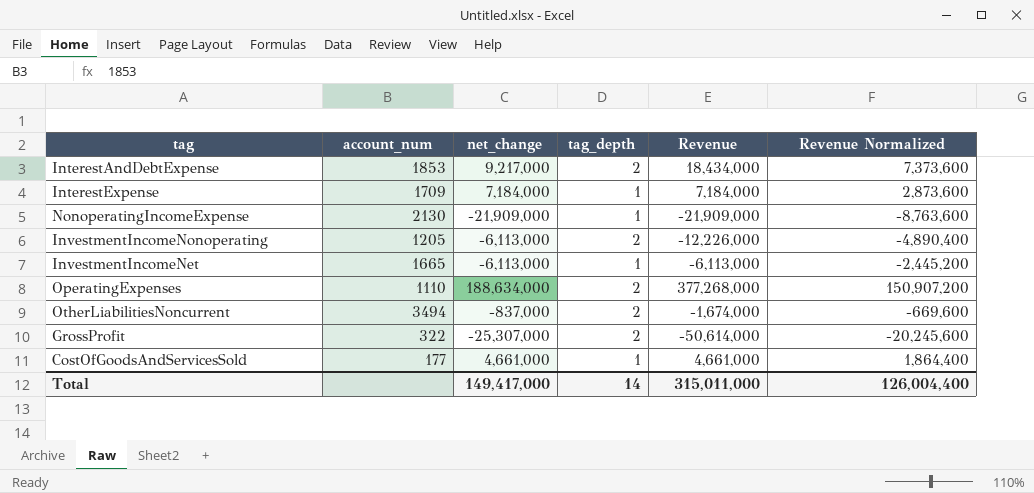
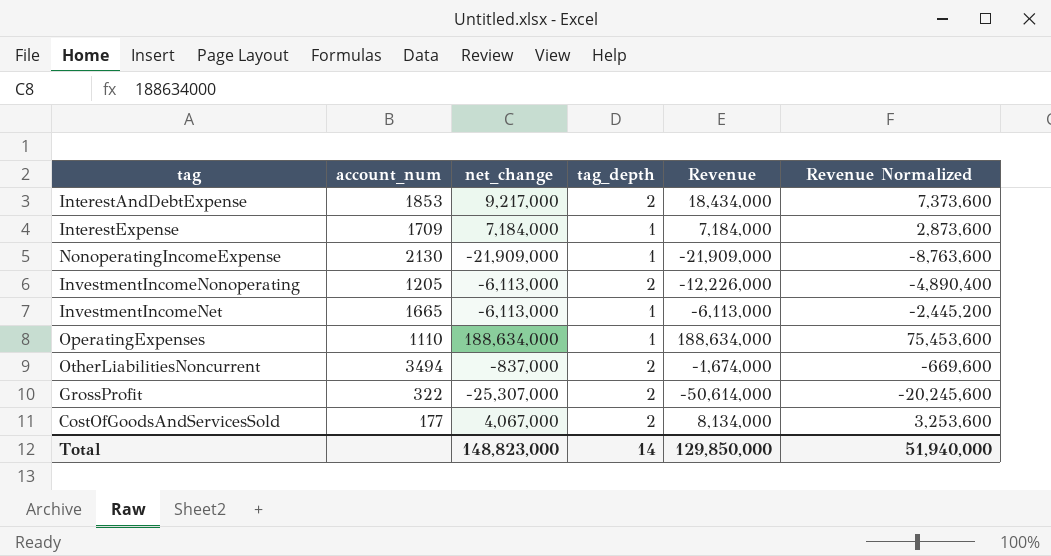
OperatingExpenses | tag_depth: 2 -> 1
OperatingExpenses | Revenue: 377,268,000 -> 188,634,000
OperatingExpenses | Revenue Normalized: 150,907,200 -> 75,453,600
CostOfGoodsAndServicesSold | net_change: 4,661,000 -> 4,067,000
CostOfGoodsAndServicesSold | tag_depth: 1 -> 2
CostOfGoodsAndServicesSold | Revenue: 4,661,000 -> 8,134,000
CostOfGoodsAndServicesSold | Revenue Normalized: 1,864,400 -> 3,253,600
Total | net_change: 149,417,000 -> 148,823,000
Total | Revenue: 315,011,000 -> 129,850,000
Total | Revenue Normalized: 126,004,400 -> 51,940,000

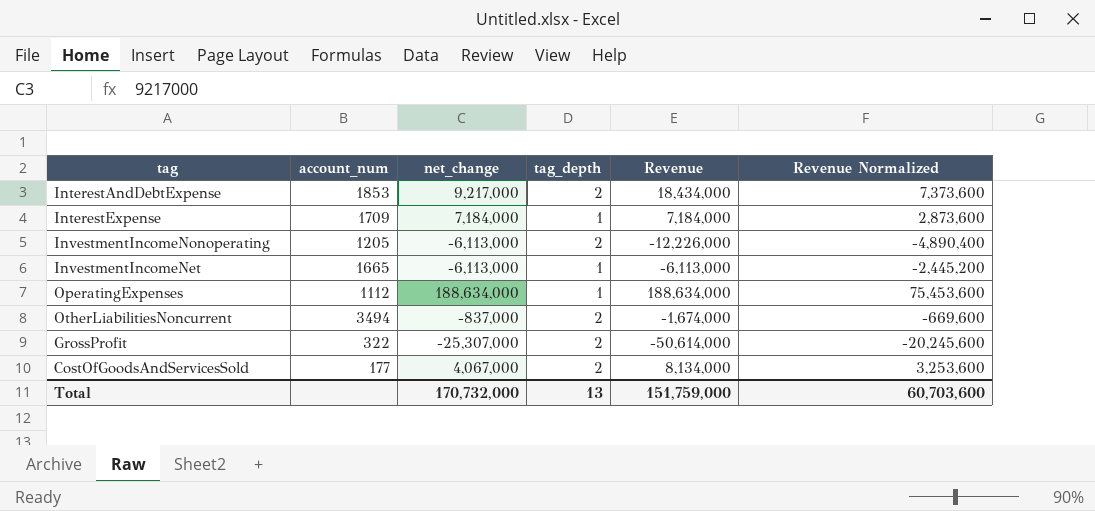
row NonoperatingIncomeExpense: 2130 | -21,909,000 | 1 | -21,909,000 | -8,763,600 -> none
OperatingExpenses | account_num: 1110 -> 1112
Total | net_change: 148,823,000 -> 170,732,000
Total | tag_depth: 14 -> 13
Total | Revenue: 129,850,000 -> 151,759,000
Total | Revenue Normalized: 51,940,000 -> 60,703,600

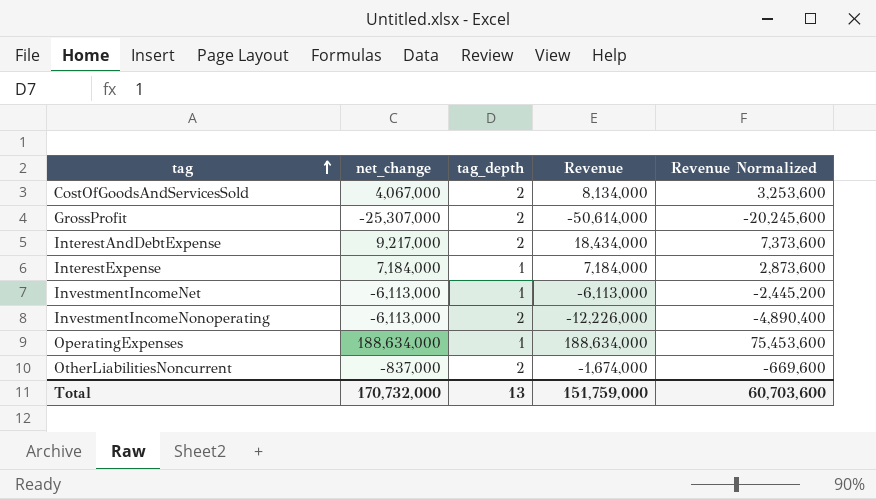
row order: none -> tag ascending
column account_num | position: 2 -> none

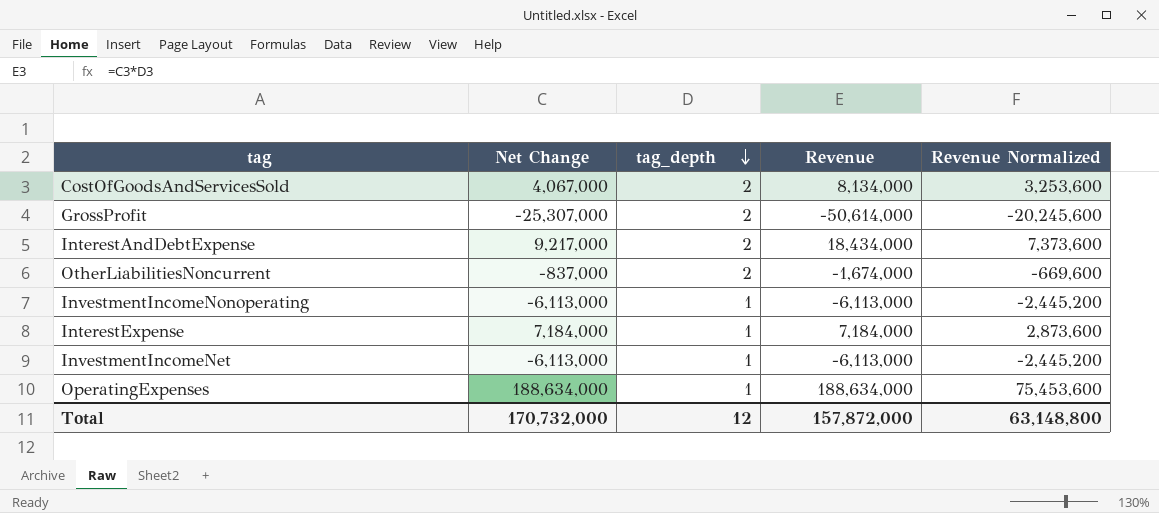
row order: tag ascending -> tag_depth descending
column name: net_change -> Net Change
InvestmentIncomeNonoperating | tag_depth: 2 -> 1
InvestmentIncomeNonoperating | Revenue: -12,226,000 -> -6,113,000
InvestmentIncomeNonoperating | Revenue Normalized: -4,890,400 -> -2,445,200
Total | tag_depth: 13 -> 12
Total | Revenue: 151,759,000 -> 157,872,000
Total | Revenue Normalized: 60,703,600 -> 63,148,800

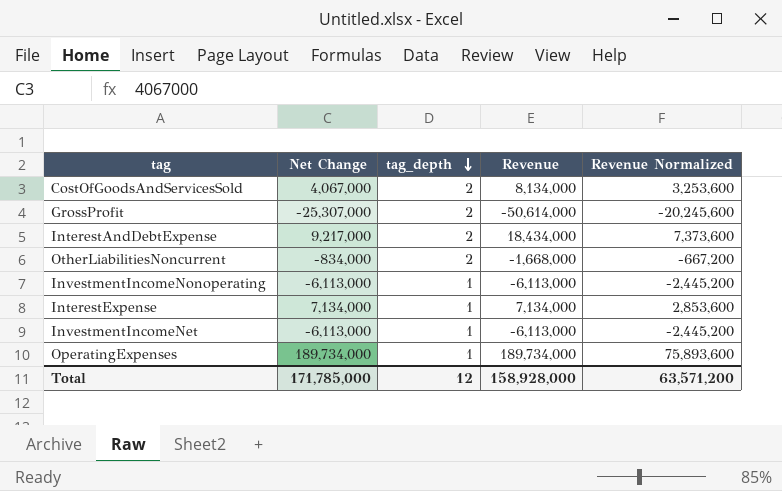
OtherLiabilitiesNoncurrent | Net Change: -837,000 -> -834,000
OtherLiabilitiesNoncurrent | Revenue: -1,674,000 -> -1,668,000
OtherLiabilitiesNoncurrent | Revenue Normalized: -669,600 -> -667,200
InterestExpense | Net Change: 7,184,000 -> 7,134,000
InterestExpense | Revenue: 7,184,000 -> 7,134,000
InterestExpense | Revenue Normalized: 2,873,600 -> 2,853,600
OperatingExpenses | Net Change: 188,634,000 -> 189,734,000
OperatingExpenses | Revenue: 188,634,000 -> 189,734,000
OperatingExpenses | Revenue Normalized: 75,453,600 -> 75,893,600
Total | Net Change: 170,732,000 -> 171,785,000
Total | Revenue: 157,872,000 -> 158,928,000
Total | Revenue Normalized: 63,148,800 -> 63,571,200

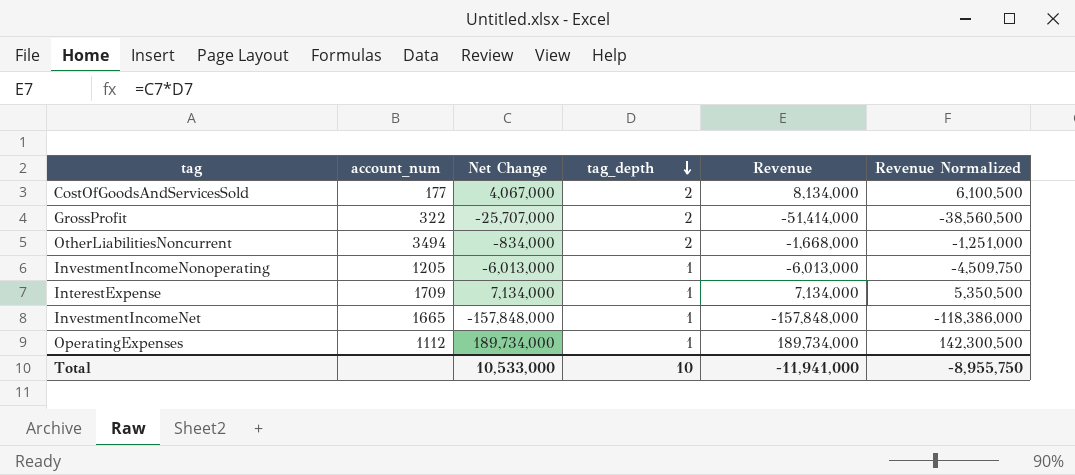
column account_num | position: none -> 2
column Revenue Normalized | formula: [Revenue] * 0.4 -> [Revenue] * 0.75
row InterestAndDebtExpense: 9,217,000 | 2 | 18,434,000 | 7,373,600 -> none
GrossProfit | Net Change: -25,307,000 -> -25,707,000
GrossProfit | Revenue: -50,614,000 -> -51,414,000
InvestmentIncomeNonoperating | Net Change: -6,113,000 -> -6,013,000
InvestmentIncomeNonoperating | Revenue: -6,113,000 -> -6,013,000
InvestmentIncomeNet | Net Change: -6,113,000 -> -157,848,000
InvestmentIncomeNet | Revenue: -6,113,000 -> -157,848,000
Total | Net Change: 171,785,000 -> 10,533,000
Total | tag_depth: 12 -> 10
Total | Revenue: 158,928,000 -> -11,941,000
Total | Revenue Normalized: 63,571,200 -> -8,955,750

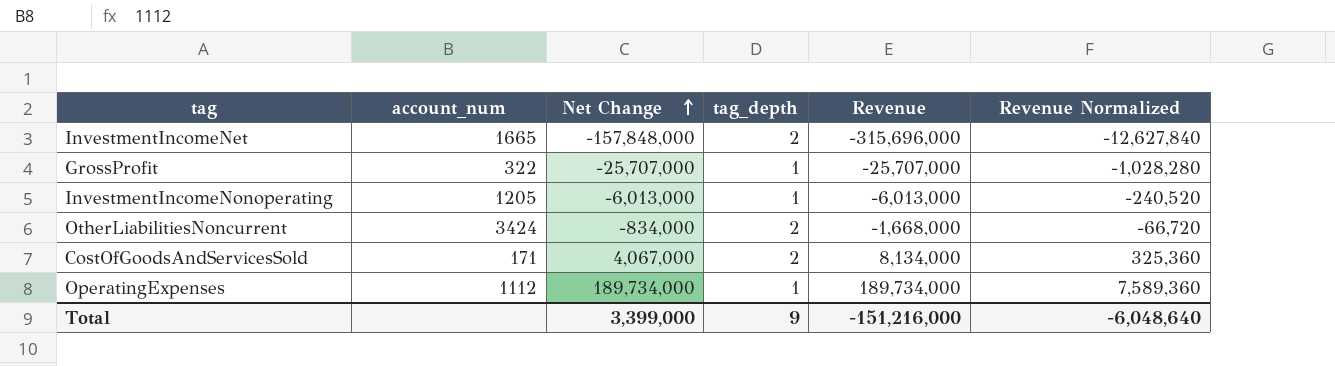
row order: tag_depth descending -> Net Change ascending
column Revenue Normalized | formula: [Revenue] * 0.75 -> [Revenue] * 0.04
row InterestExpense: 1709 | 7,134,000 | 1 | 7,134,000 | 5,350,500 -> none
InvestmentIncomeNet | tag_depth: 1 -> 2
InvestmentIncomeNet | Revenue: -157,848,000 -> -315,696,000
GrossProfit | tag_depth: 2 -> 1
GrossProfit | Revenue: -51,414,000 -> -25,707,000
OtherLiabilitiesNoncurrent | account_num: 3494 -> 3424
CostOfGoodsAndServicesSold | account_num: 177 -> 171
Total | Net Change: 10,533,000 -> 3,399,000
Total | tag_depth: 10 -> 9
Total | Revenue: -11,941,000 -> -151,216,000
Total | Revenue Normalized: -8,955,750 -> -6,048,640

